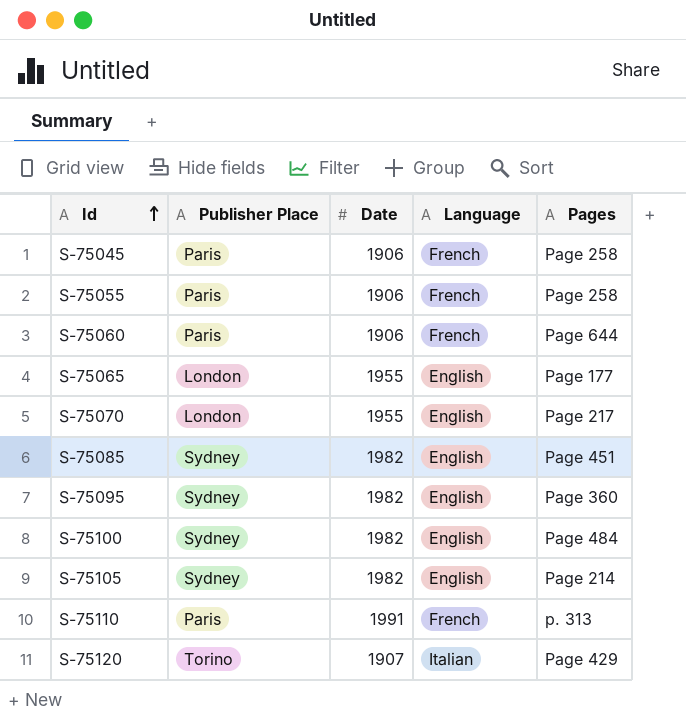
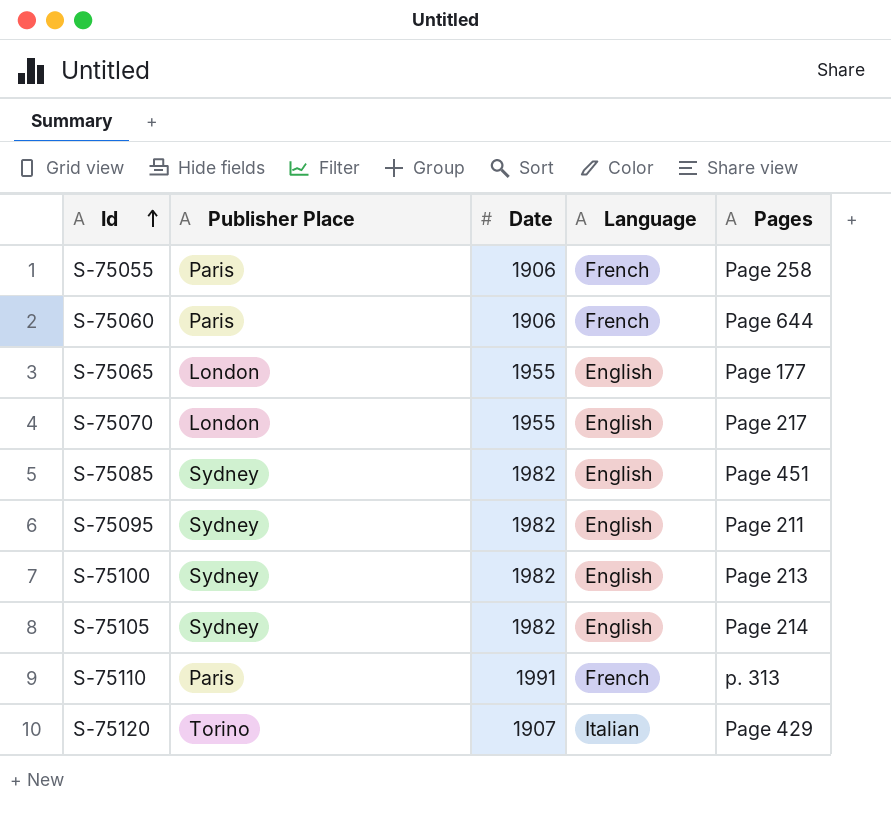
row S-75045: Paris | 1906 | French | Page 258 -> none
S-75095 | Pages: Page 360 -> Page 211
S-75100 | Pages: Page 484 -> Page 213

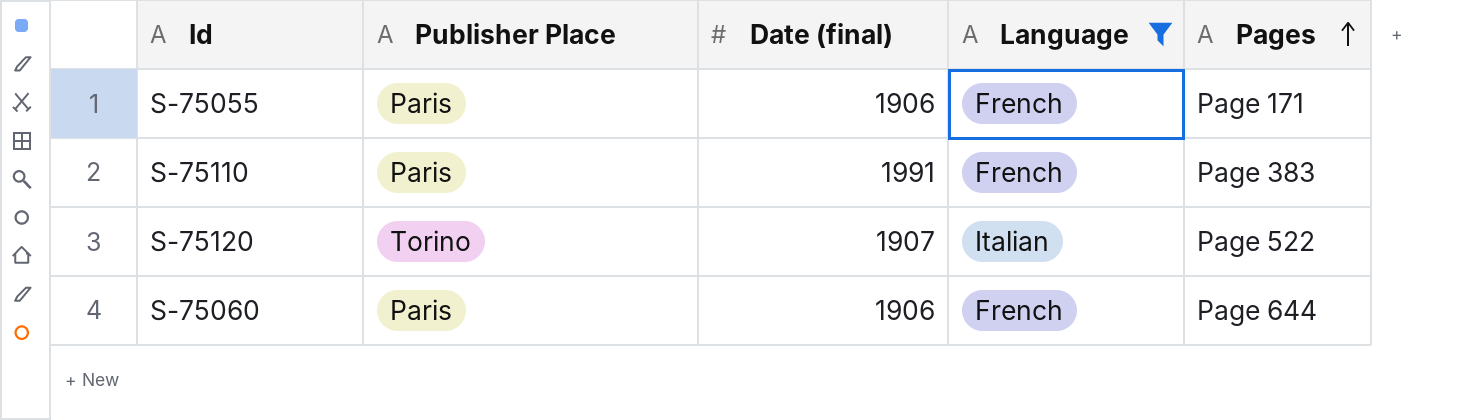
filter: none -> Language != English
row order: Id ascending -> Pages ascending
column name: Date -> Date (final)
S-75055 | Pages: Page 258 -> Page 171
S-75110 | Pages: p. 313 -> Page 383
S-75120 | Pages: Page 429 -> Page 522

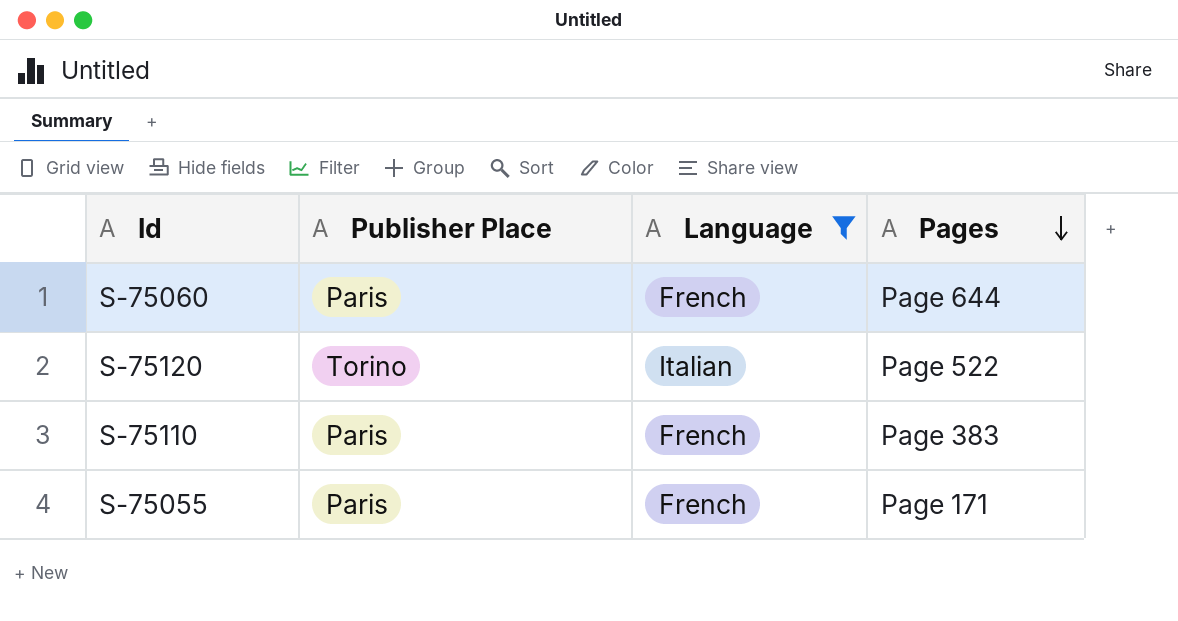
row order: Pages ascending -> Pages descending
column Date (final) | position: 3 -> none

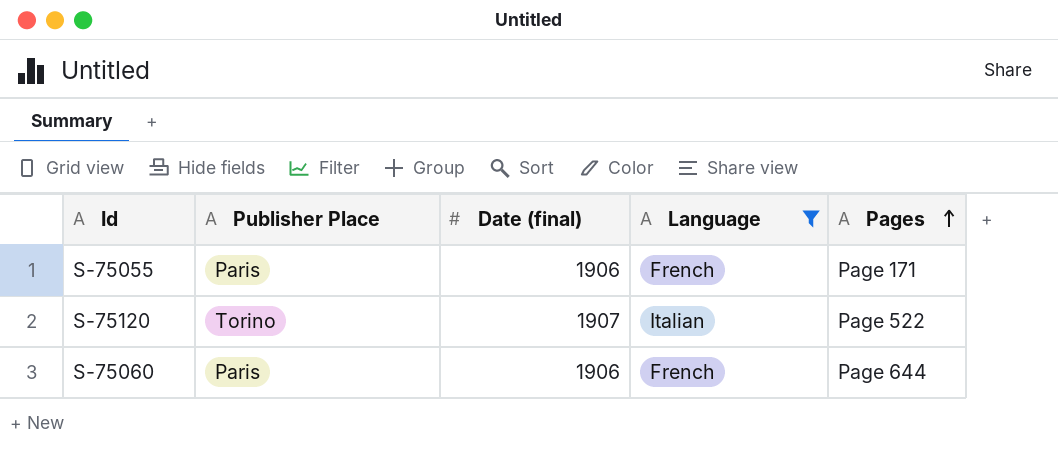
row order: Pages descending -> Pages ascending
column Date (final) | position: none -> 3
row S-75110: Paris | French | Page 383 -> none

